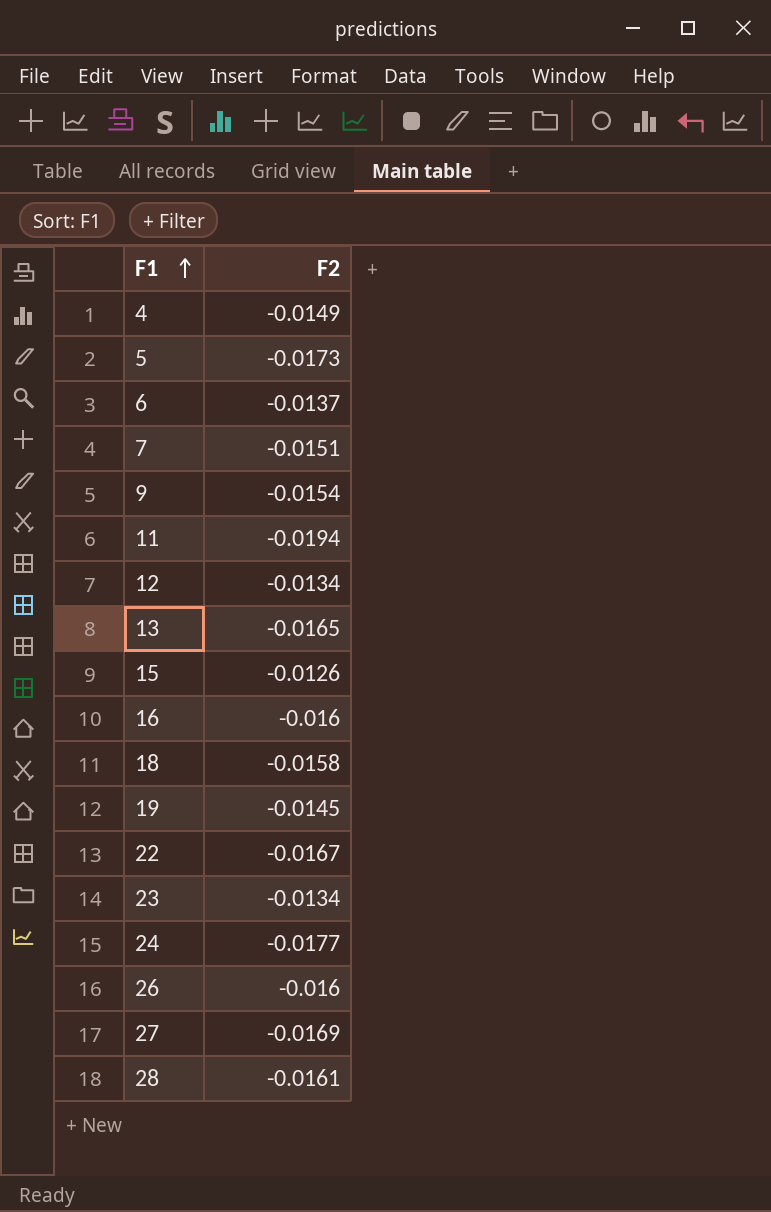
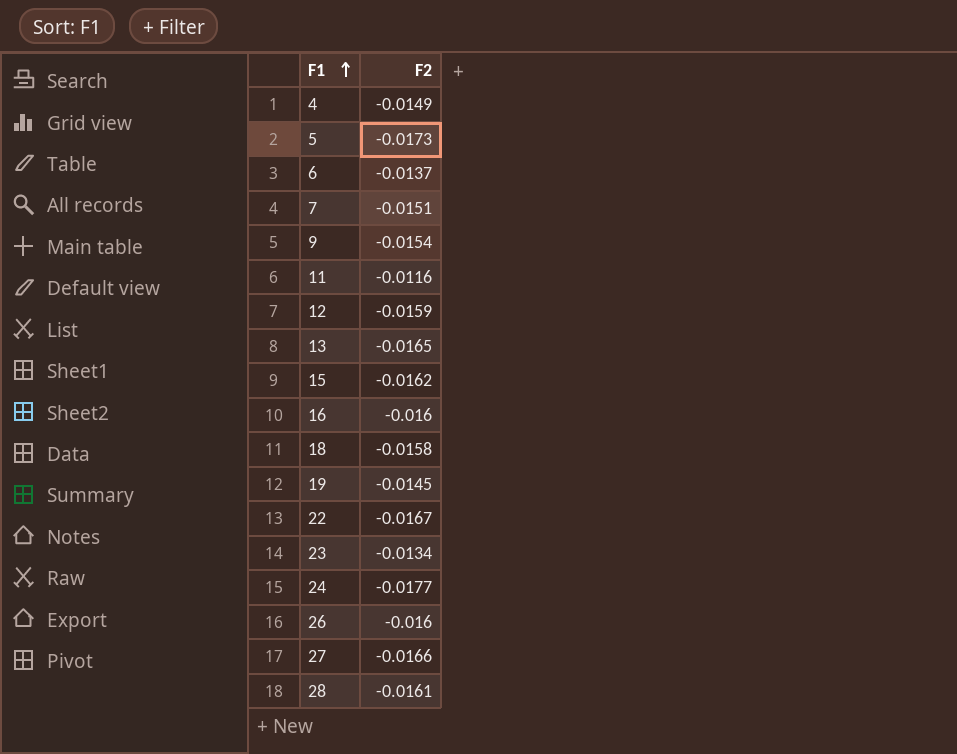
11 | F2: -0.0194 -> -0.0116
12 | F2: -0.0134 -> -0.0159
15 | F2: -0.0126 -> -0.0162
27 | F2: -0.0169 -> -0.0166

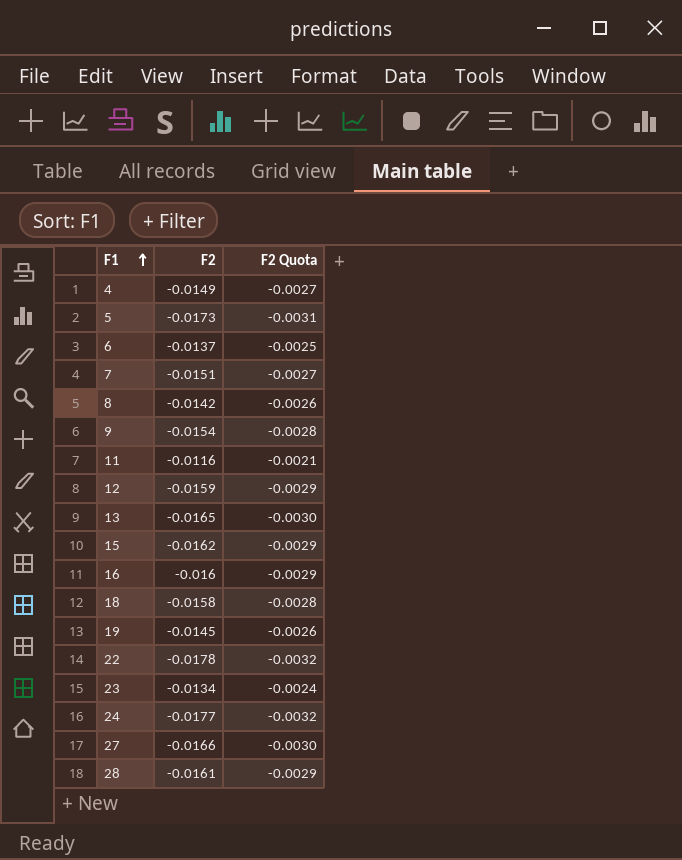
column F2 Quota | formula: none -> [F2] * 0.18
row 26: -0.016 -> none
row 8: none -> -0.0142 | -0.0026
22 | F2: -0.0167 -> -0.0178

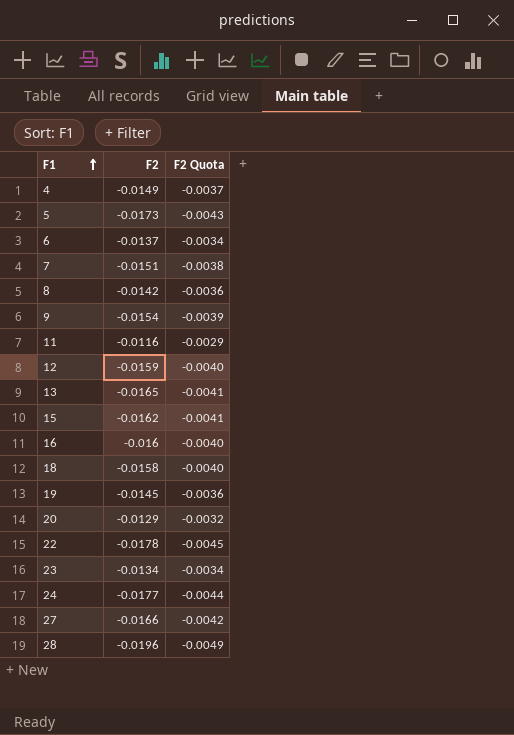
column F2 Quota | formula: [F2] * 0.18 -> [F2] * 0.25
row 20: none -> -0.0129 | -0.0032
28 | F2: -0.0161 -> -0.0196

